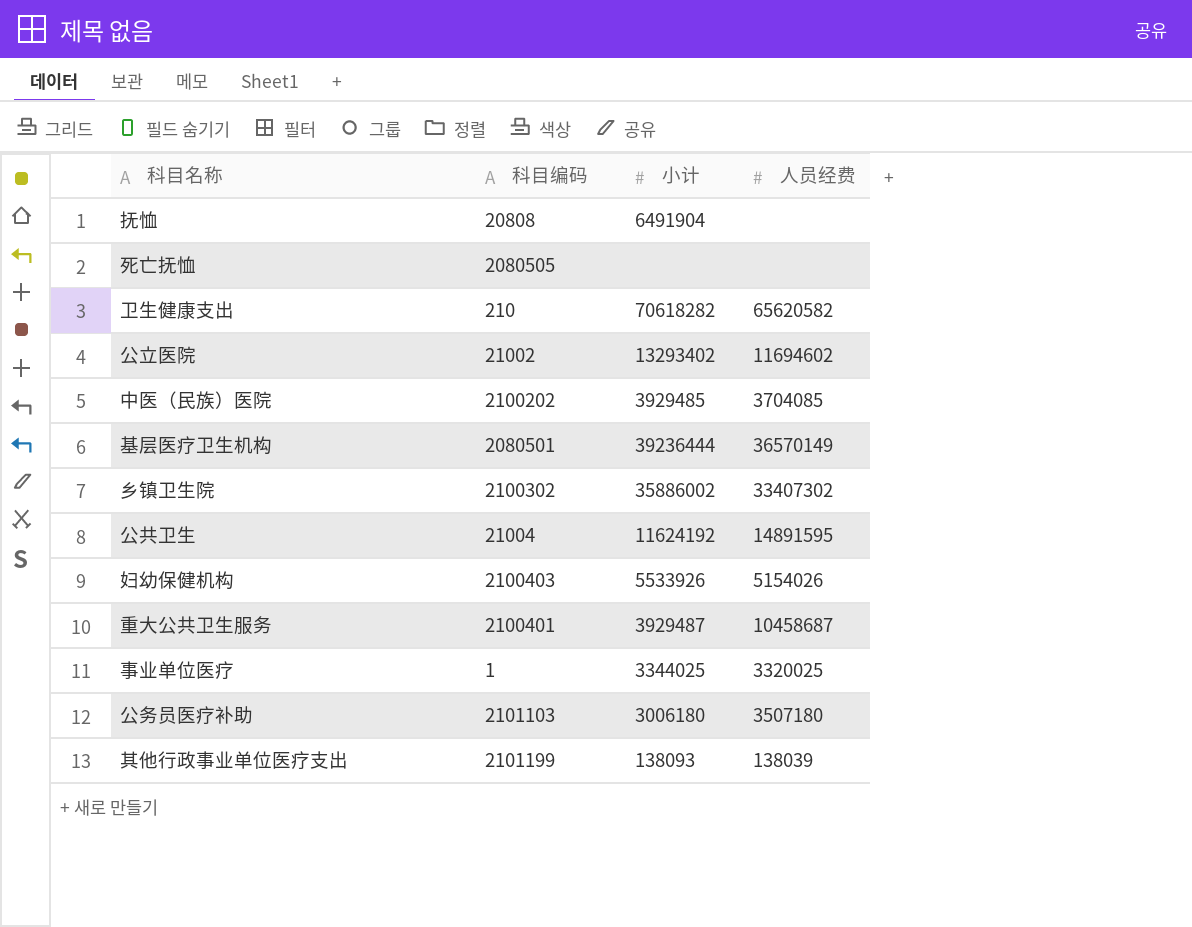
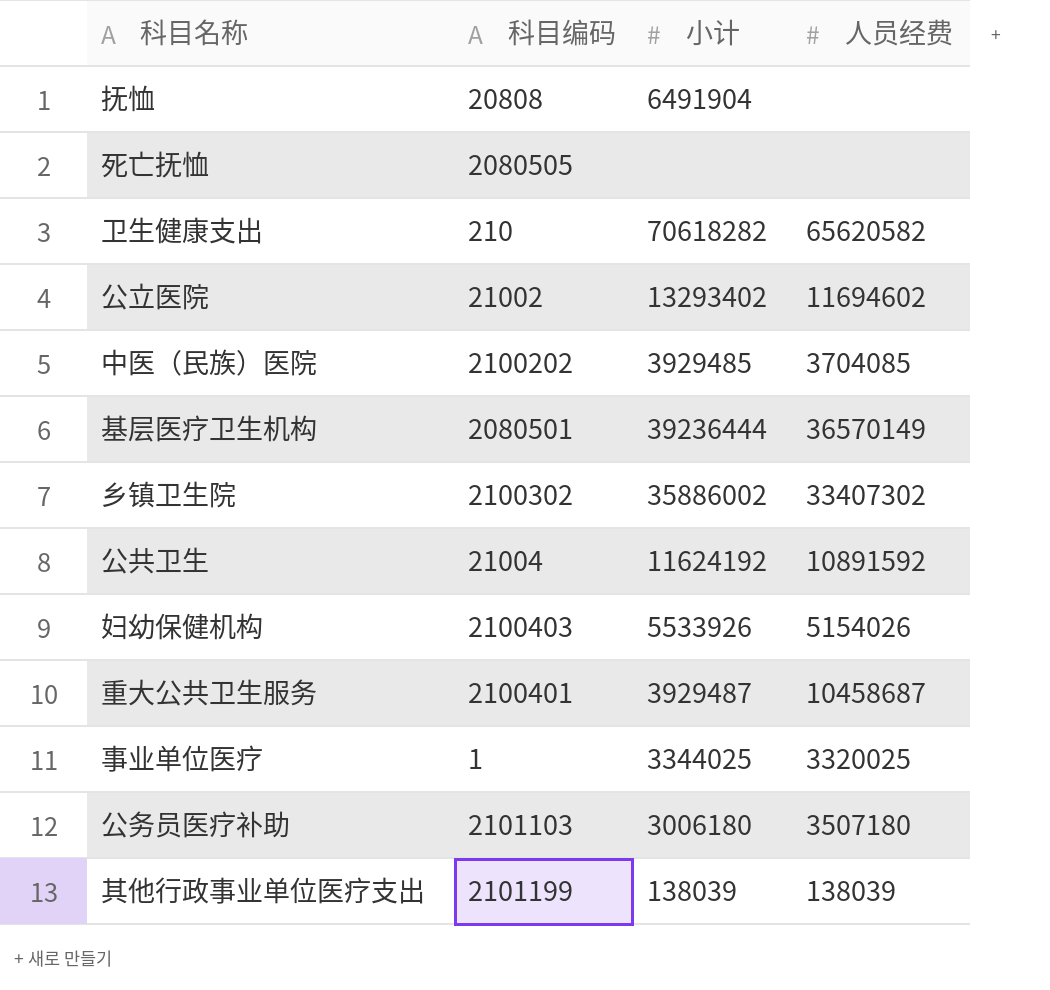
公共卫生 | 人员经费: 14891595 -> 10891592
其他行政事业单位医疗支出 | 小计: 138093 -> 138039

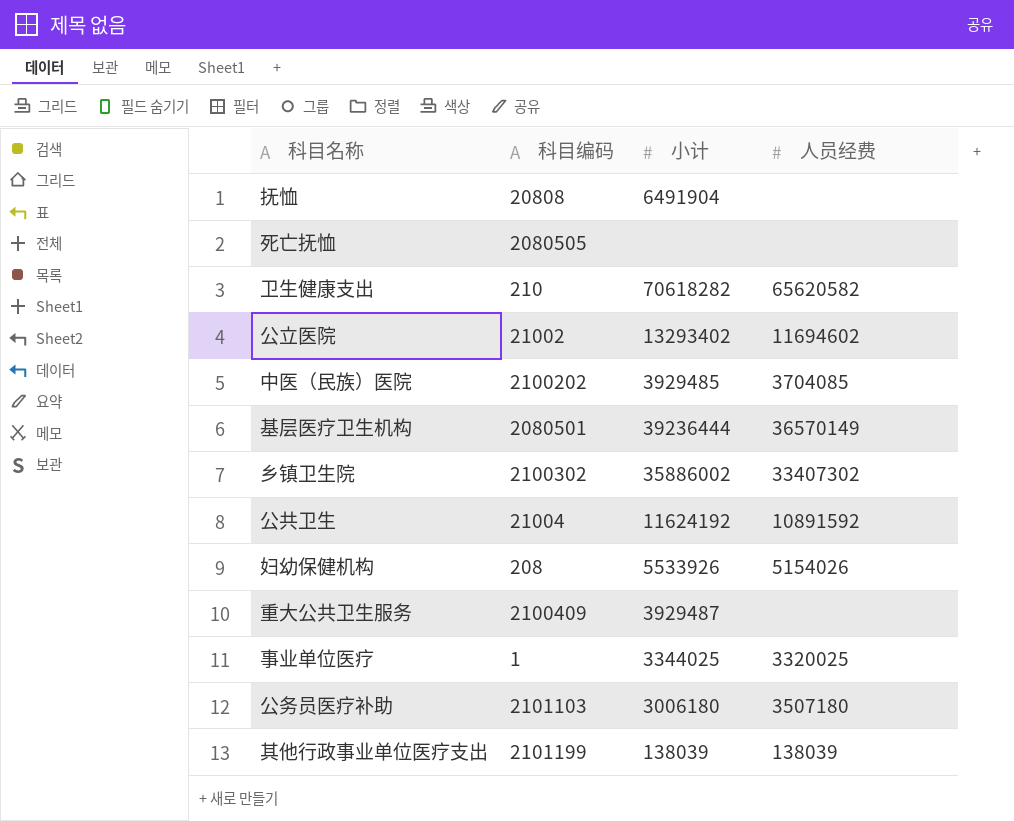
妇幼保健机构 | 科目编码: 2100403 -> 208
重大公共卫生服务 | 科目编码: 2100401 -> 2100409
重大公共卫生服务 | 人员经费: 10458687 -> none

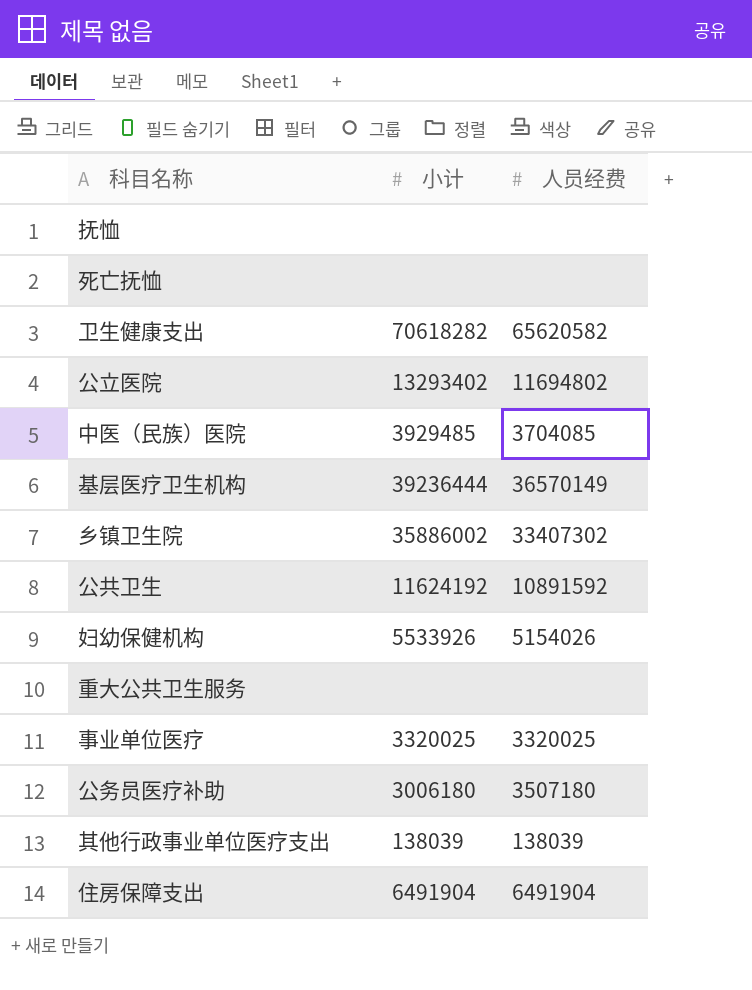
column 科目编码 | position: 2 -> none
抚恤 | 小计: 6491904 -> none
公立医院 | 人员经费: 11694602 -> 11694802
重大公共卫生服务 | 小计: 3929487 -> none
事业单位医疗 | 小计: 3344025 -> 3320025
row 住房保障支出: none -> 6491904 | 6491904

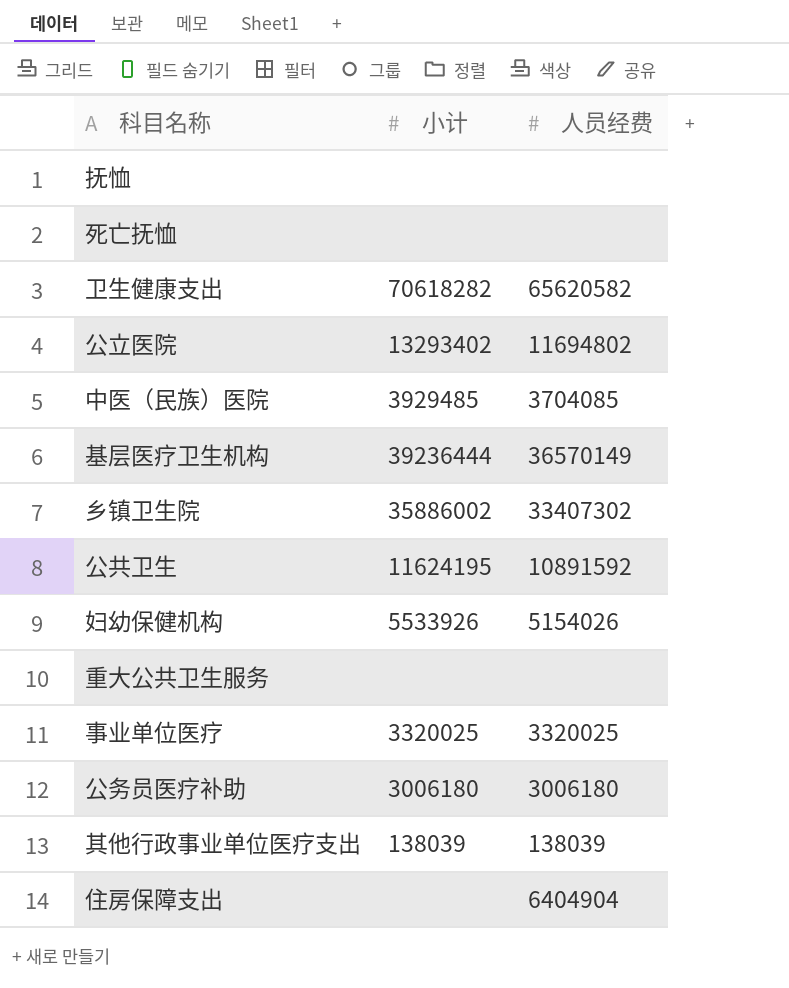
公共卫生 | 小计: 11624192 -> 11624195
公务员医疗补助 | 人员经费: 3507180 -> 3006180
住房保障支出 | 小计: 6491904 -> none
住房保障支出 | 人员经费: 6491904 -> 6404904

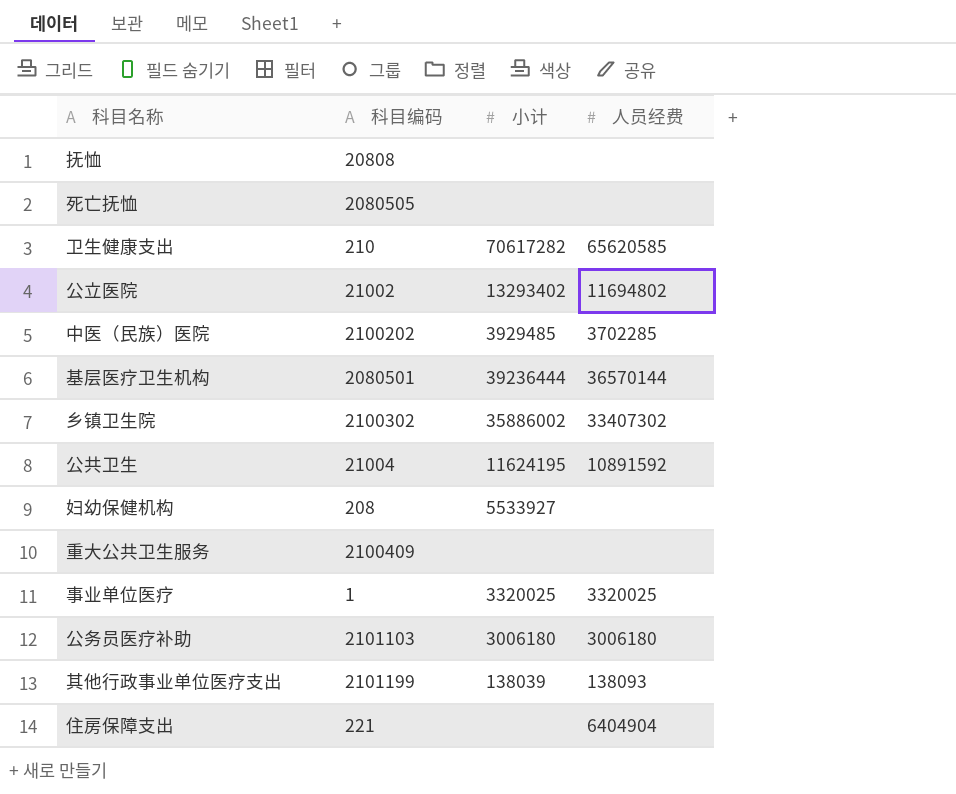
column 科目编码 | position: none -> 2
卫生健康支出 | 小计: 70618282 -> 70617282
卫生健康支出 | 人员经费: 65620582 -> 65620585
中医（民族）医院 | 人员经费: 3704085 -> 3702285
基层医疗卫生机构 | 人员经费: 36570149 -> 36570144
妇幼保健机构 | 小计: 5533926 -> 5533927
妇幼保健机构 | 人员经费: 5154026 -> none
其他行政事业单位医疗支出 | 人员经费: 138039 -> 138093

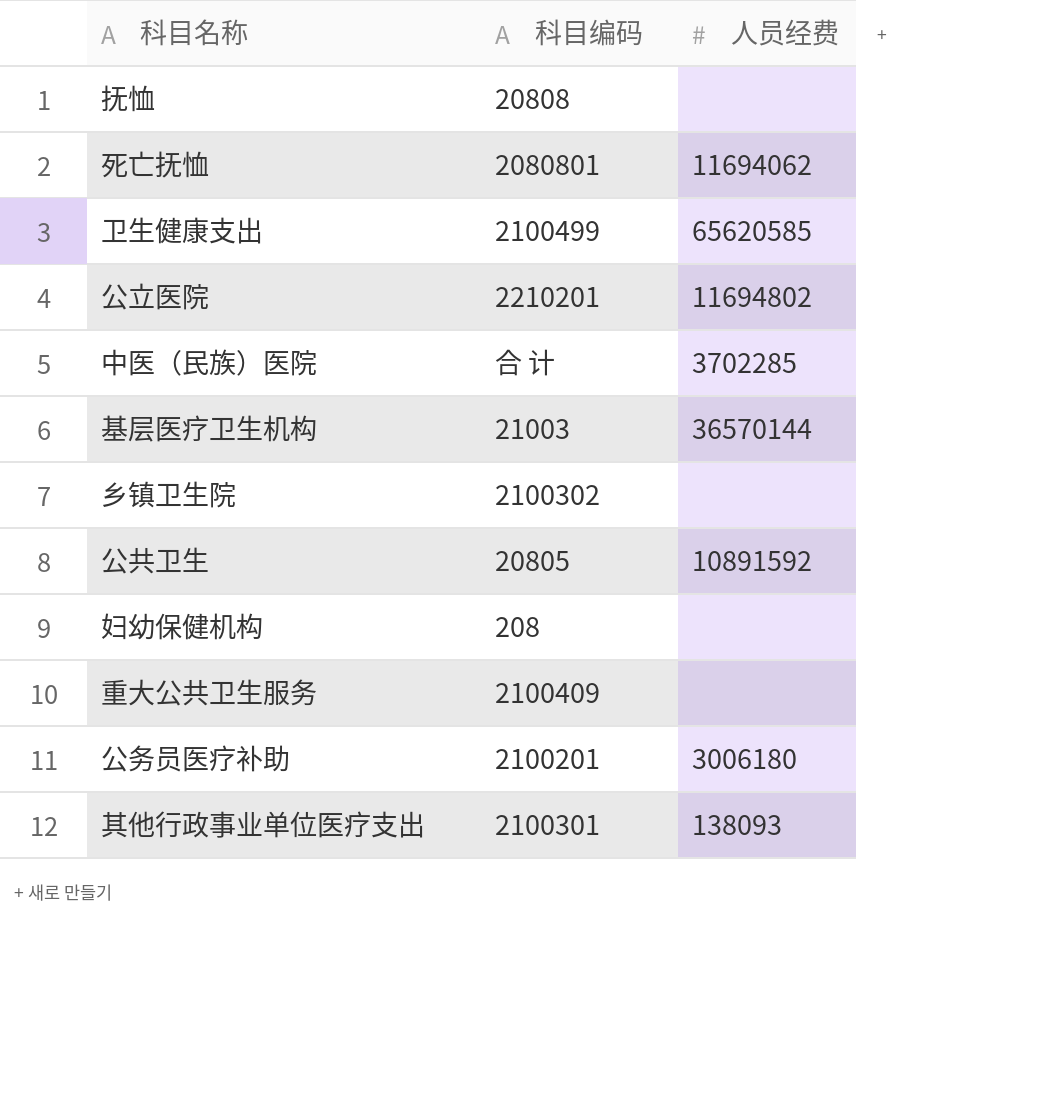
column 小计 | position: 3 -> none
row 事业单位医疗: 1 | 3320025 | 3320025 -> none
row 住房保障支出: 221 | none | 6404904 -> none
死亡抚恤 | 科目编码: 2080505 -> 2080801
死亡抚恤 | 人员经费: none -> 11694062
卫生健康支出 | 科目编码: 210 -> 2100499
公立医院 | 科目编码: 21002 -> 2210201
中医（民族）医院 | 科目编码: 2100202 -> 合 计
基层医疗卫生机构 | 科目编码: 2080501 -> 21003
乡镇卫生院 | 人员经费: 33407302 -> none
公共卫生 | 科目编码: 21004 -> 20805
公务员医疗补助 | 科目编码: 2101103 -> 2100201
其他行政事业单位医疗支出 | 科目编码: 2101199 -> 2100301

